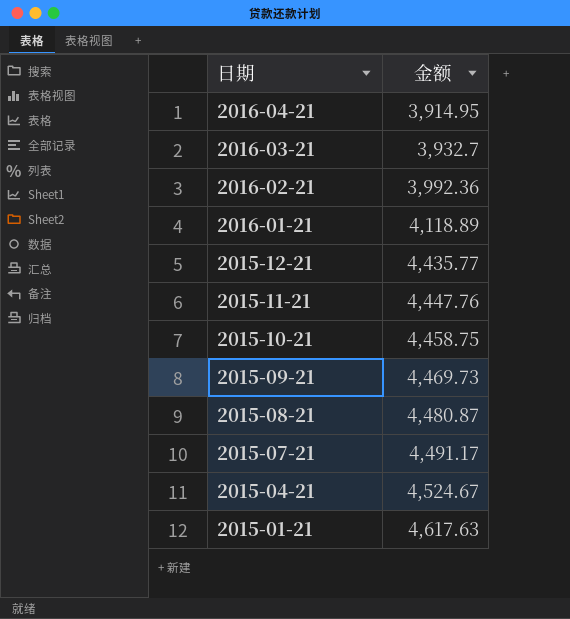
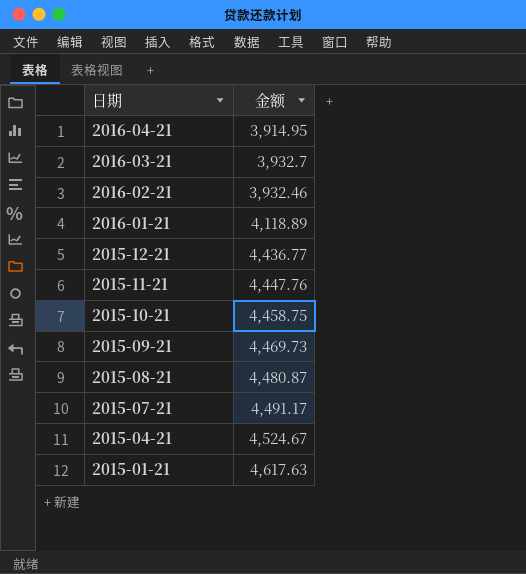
2016-02-21 | 金额: 3,992.36 -> 3,932.46
2015-12-21 | 金额: 4,435.77 -> 4,436.77

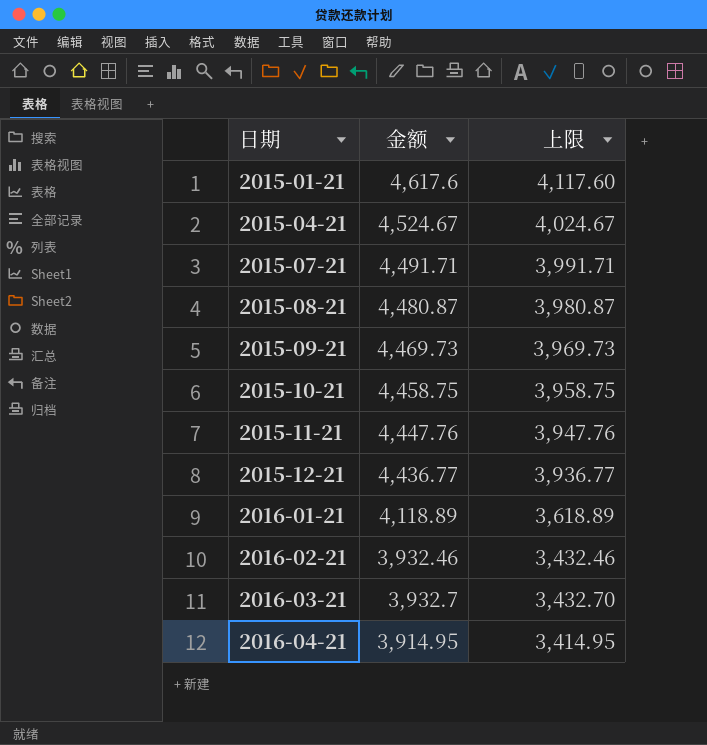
row order: 日期 descending -> 日期 ascending
column 上限 | formula: none -> [金额] - 500
2015-01-21 | 金额: 4,617.63 -> 4,617.6
2015-07-21 | 金额: 4,491.17 -> 4,491.71

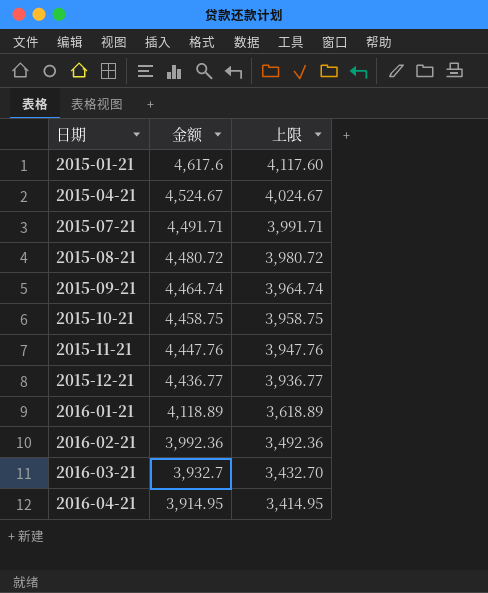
2015-08-21 | 金额: 4,480.87 -> 4,480.72
2015-08-21 | 上限: 3,980.87 -> 3,980.72
2015-09-21 | 金额: 4,469.73 -> 4,464.74
2015-09-21 | 上限: 3,969.73 -> 3,964.74
2016-02-21 | 金额: 3,932.46 -> 3,992.36
2016-02-21 | 上限: 3,432.46 -> 3,492.36

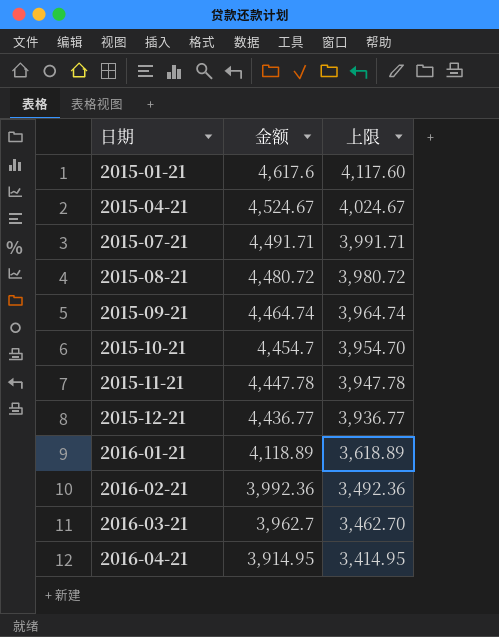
2015-10-21 | 金额: 4,458.75 -> 4,454.7
2015-10-21 | 上限: 3,958.75 -> 3,954.70
2015-11-21 | 金额: 4,447.76 -> 4,447.78
2015-11-21 | 上限: 3,947.76 -> 3,947.78
2016-03-21 | 金额: 3,932.7 -> 3,962.7
2016-03-21 | 上限: 3,432.70 -> 3,462.70

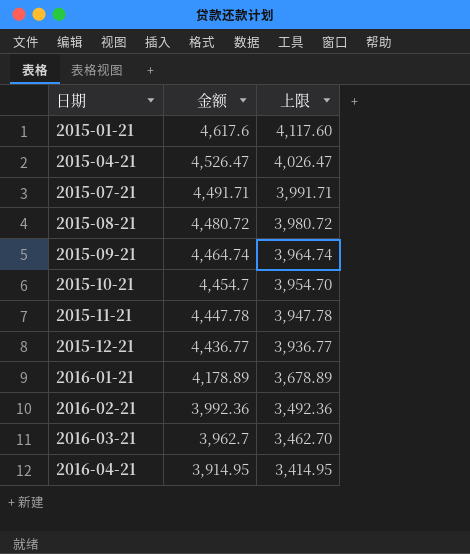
2015-04-21 | 金额: 4,524.67 -> 4,526.47
2015-04-21 | 上限: 4,024.67 -> 4,026.47
2016-01-21 | 金额: 4,118.89 -> 4,178.89
2016-01-21 | 上限: 3,618.89 -> 3,678.89

